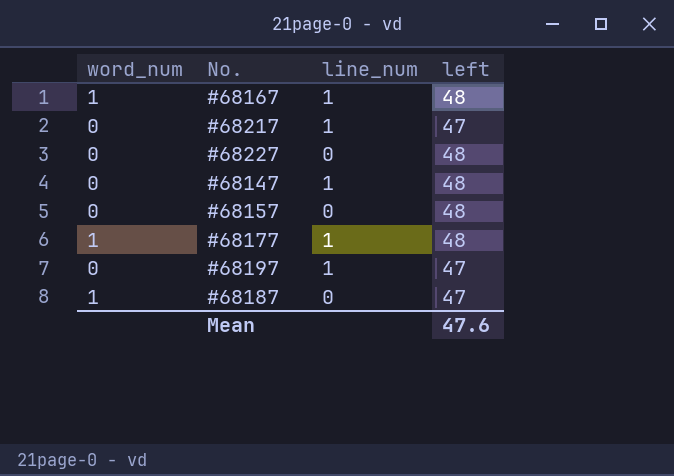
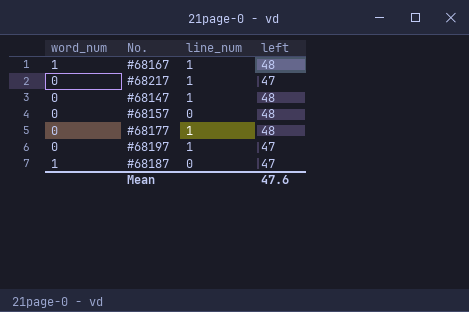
row #68227: 0 | 0 | 48 -> none
#68177 | word_num: 1 -> 0

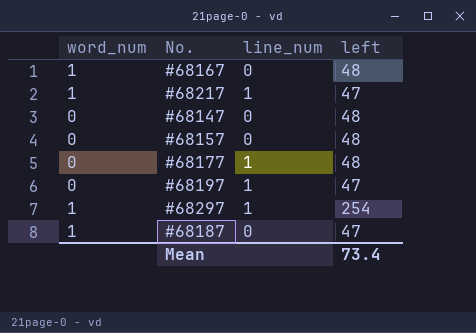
#68167 | line_num: 1 -> 0
#68217 | word_num: 0 -> 1
#68147 | line_num: 1 -> 0
row #68297: none -> 1 | 1 | 254
Mean | left: 47.6 -> 73.4

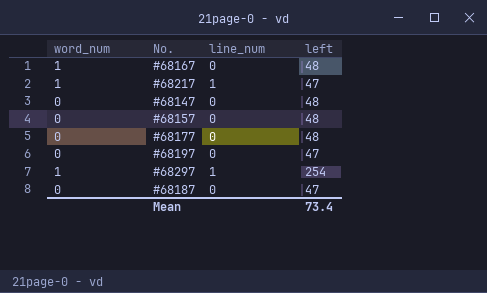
#68177 | line_num: 1 -> 0
#68197 | line_num: 1 -> 0
#68187 | word_num: 1 -> 0

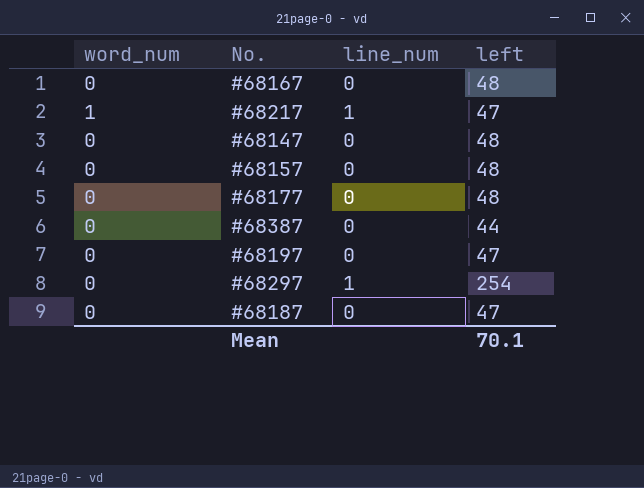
#68167 | word_num: 1 -> 0
row #68387: none -> 0 | 0 | 44
#68297 | word_num: 1 -> 0
Mean | left: 73.4 -> 70.1

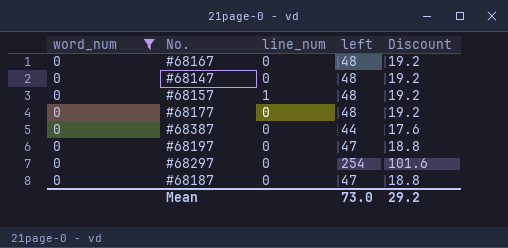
filter: none -> word_num = 0
column Discount | formula: none -> [left] * 0.4
#68157 | line_num: 0 -> 1
#68297 | line_num: 1 -> 0
Mean | left: 70.1 -> 73.0

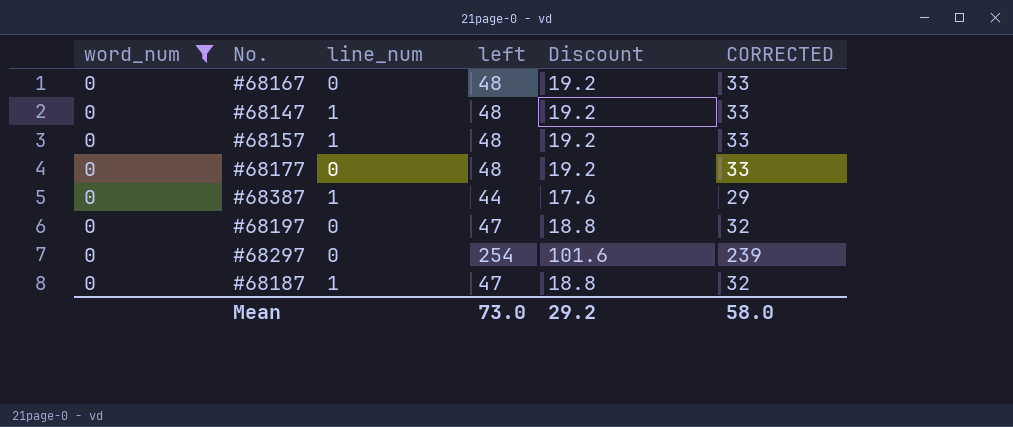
column CORRECTED | formula: none -> [left] - 15
#68147 | line_num: 0 -> 1
#68387 | line_num: 0 -> 1
#68187 | line_num: 0 -> 1

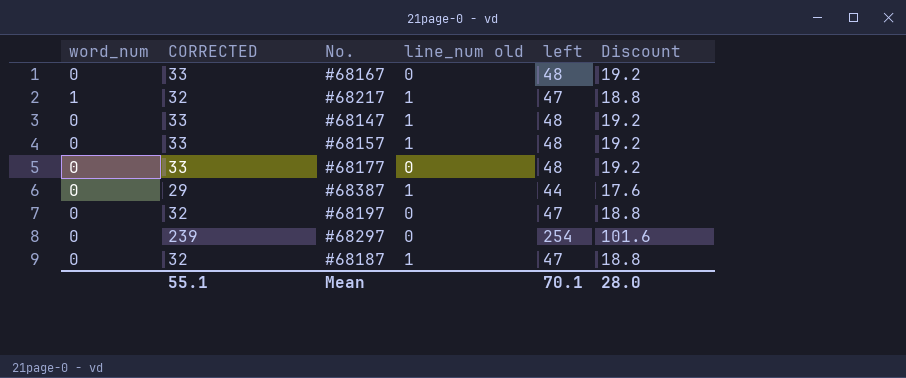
filter: word_num = 0 -> none
column CORRECTED | position: 6 -> 2
column name: line_num -> line_num old
Mean | CORRECTED: 58.0 -> 55.1
Mean | left: 73.0 -> 70.1
Mean | Discount: 29.2 -> 28.0

